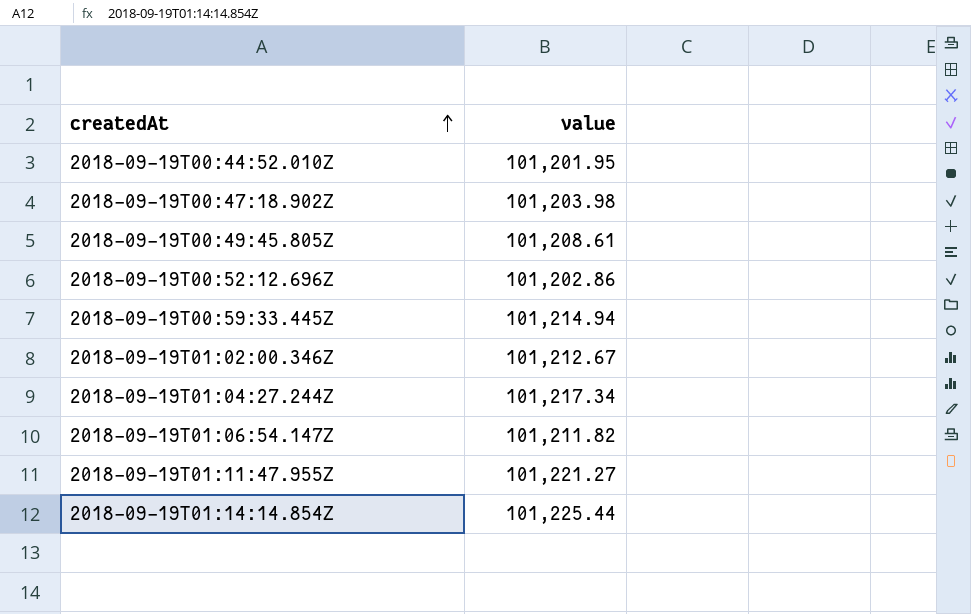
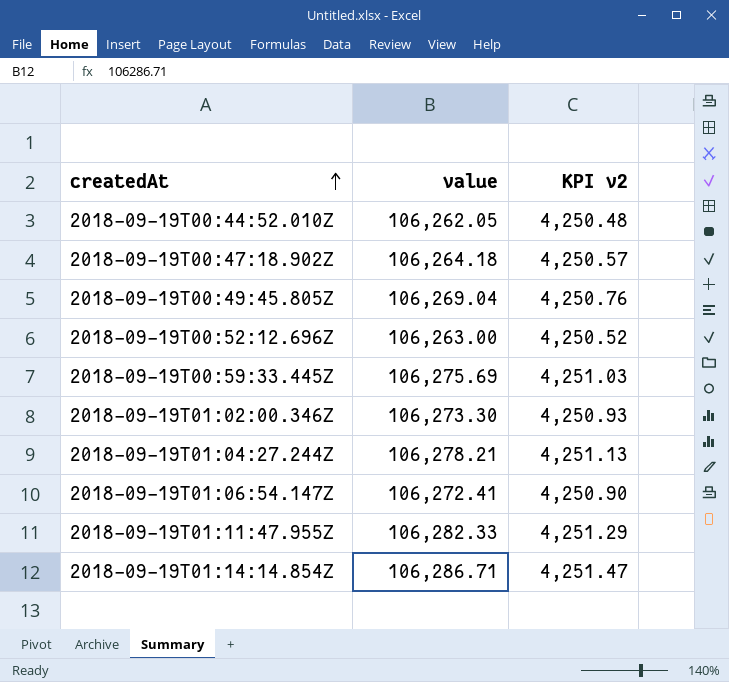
column KPI v2 | formula: none -> [value] * 0.04
2018-09-19T00:44:52.010Z | value: 101,201.95 -> 106,262.05
2018-09-19T00:47:18.902Z | value: 101,203.98 -> 106,264.18
2018-09-19T00:49:45.805Z | value: 101,208.61 -> 106,269.04
2018-09-19T00:52:12.696Z | value: 101,202.86 -> 106,263.00
2018-09-19T00:59:33.445Z | value: 101,214.94 -> 106,275.69
2018-09-19T01:02:00.346Z | value: 101,212.67 -> 106,273.30
2018-09-19T01:04:27.244Z | value: 101,217.34 -> 106,278.21
2018-09-19T01:06:54.147Z | value: 101,211.82 -> 106,272.41
2018-09-19T01:11:47.955Z | value: 101,221.27 -> 106,282.33
2018-09-19T01:14:14.854Z | value: 101,225.44 -> 106,286.71

